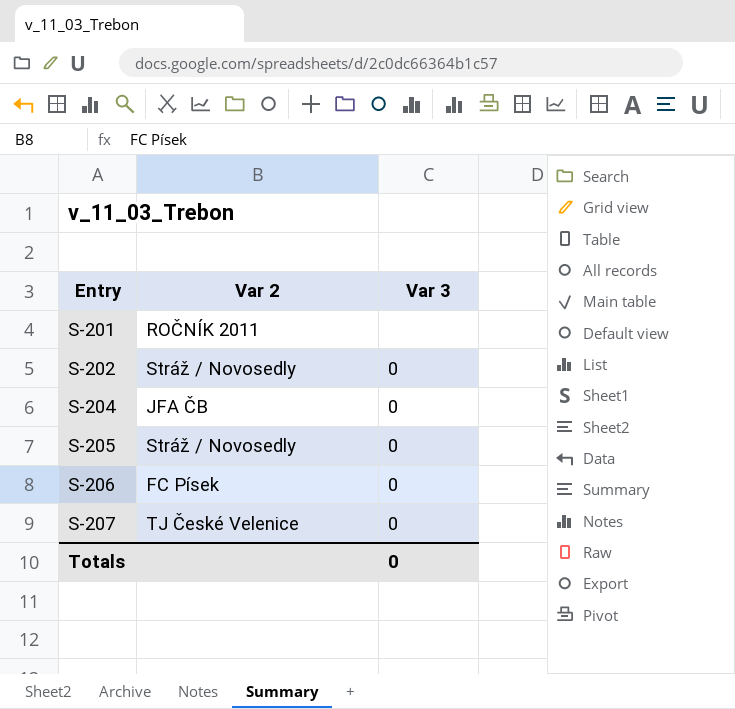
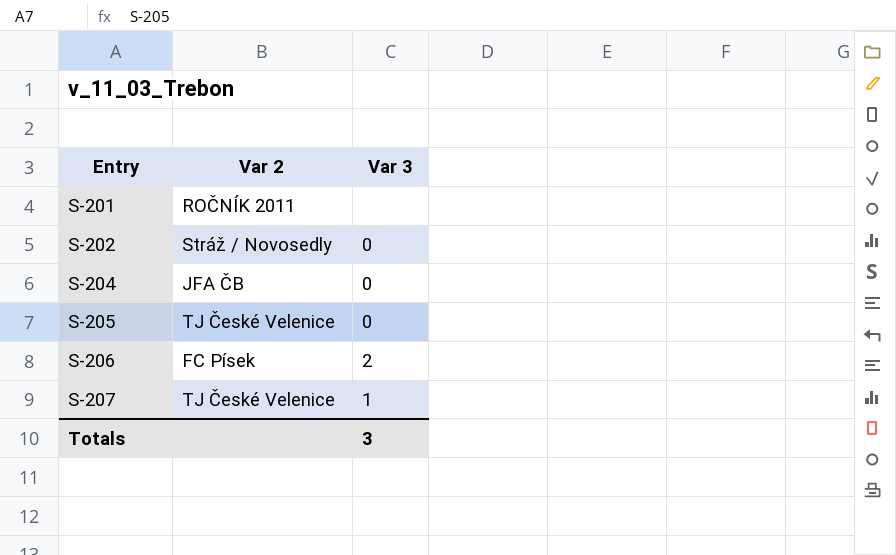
S-205 | Var 2: Stráž / Novosedly -> TJ České Velenice
S-206 | Var 3: 0 -> 2
S-207 | Var 3: 0 -> 1
Totals | Var 3: 0 -> 3

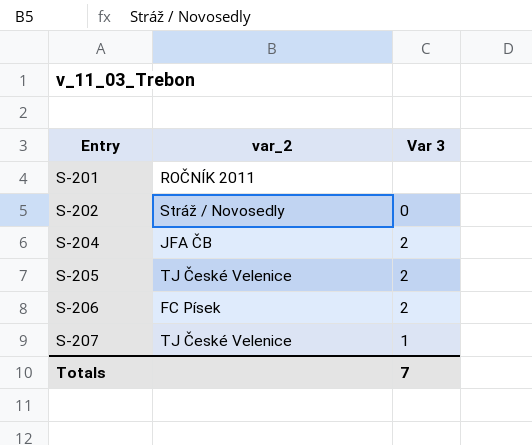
column name: Var 2 -> var_2
S-204 | Var 3: 0 -> 2
S-205 | Var 3: 0 -> 2
Totals | Var 3: 3 -> 7

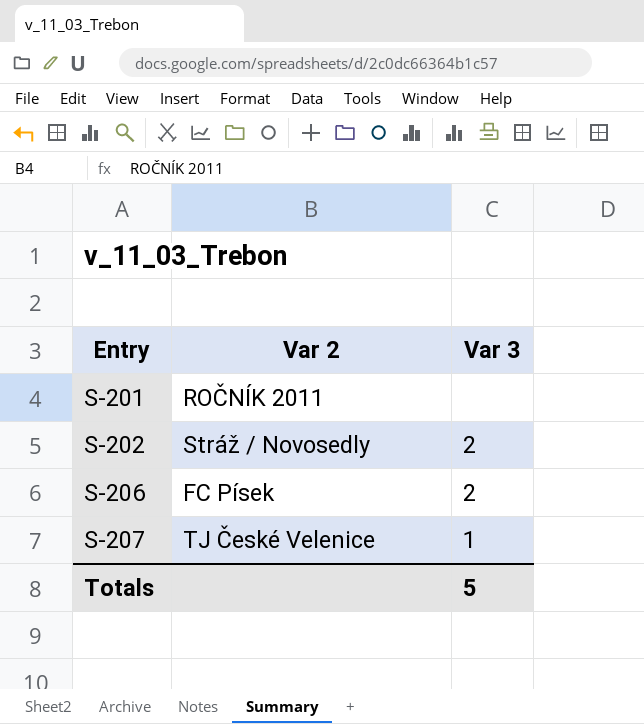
column name: var_2 -> Var 2
row S-204: JFA ČB | 2 -> none
row S-205: TJ České Velenice | 2 -> none
S-202 | Var 3: 0 -> 2
Totals | Var 3: 7 -> 5

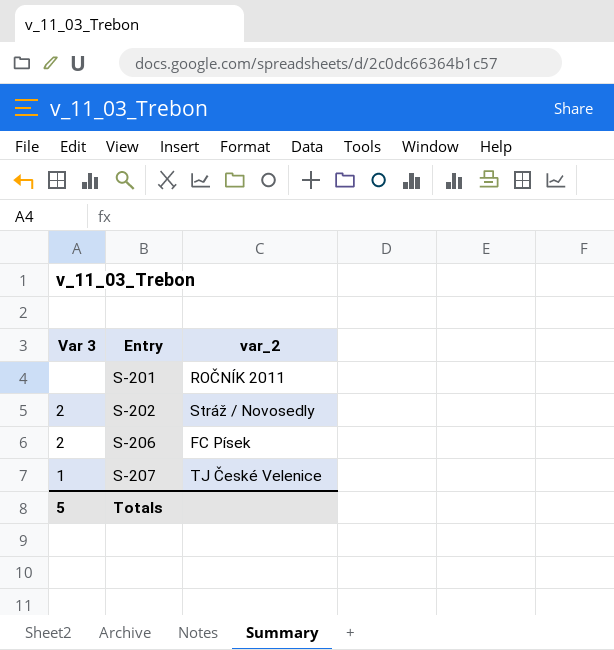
column Var 3 | position: 3 -> 1
column name: Var 2 -> var_2

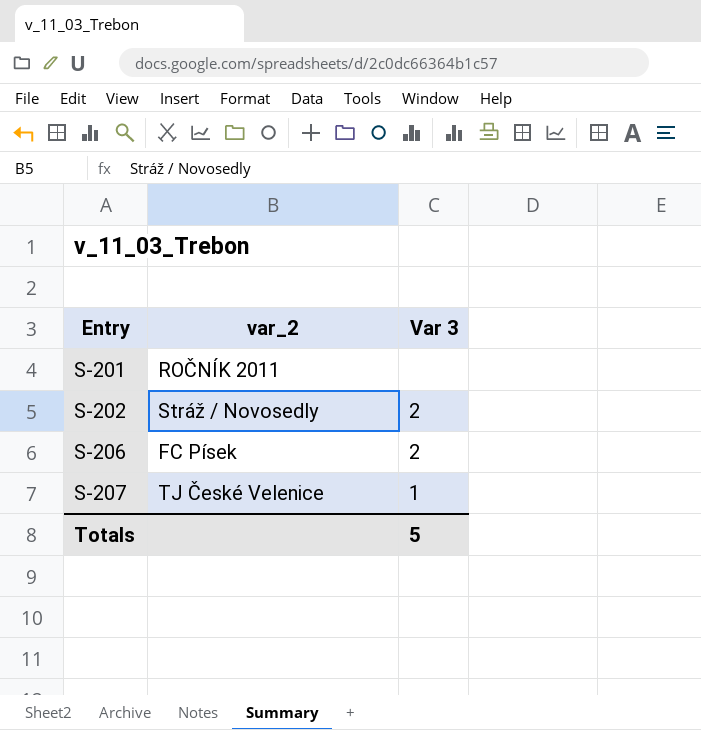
column Var 3 | position: 1 -> 3

